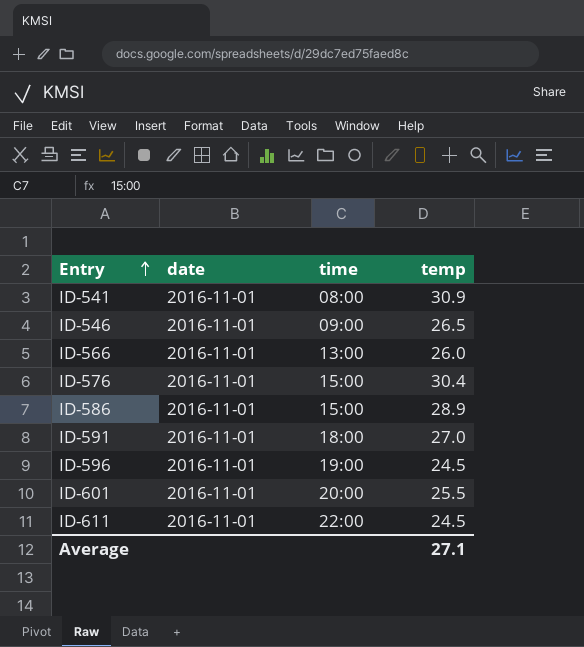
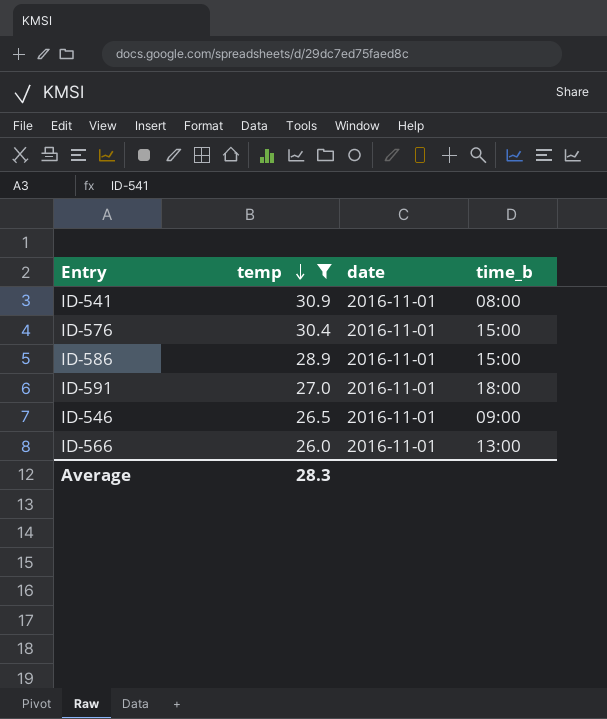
filter: none -> temp >= 26.0
row order: Entry ascending -> temp descending
column temp | position: 4 -> 2
column name: time -> time_b
Average | temp: 27.1 -> 28.3

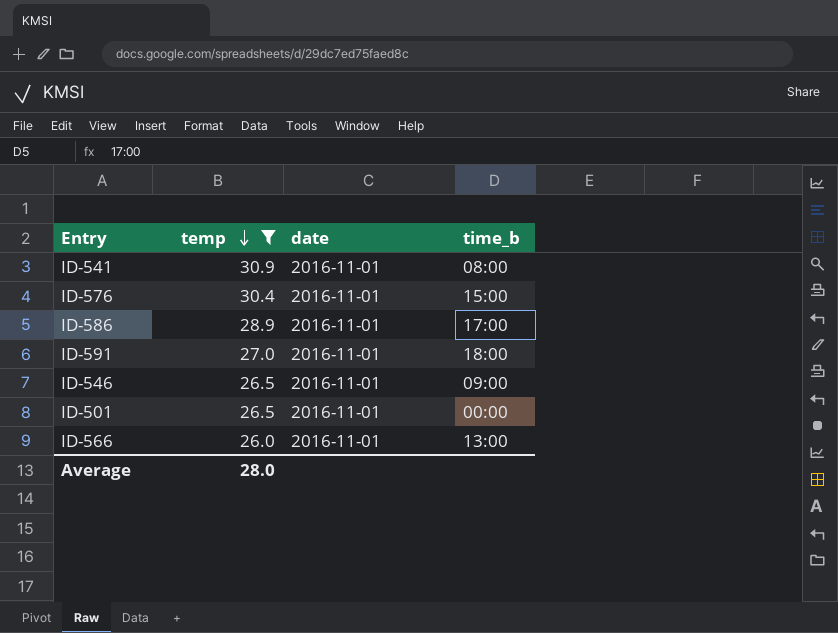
ID-586 | time_b: 15:00 -> 17:00
row ID-501: none -> 26.5 | 2016-11-01 | 00:00
Average | temp: 28.3 -> 28.0

